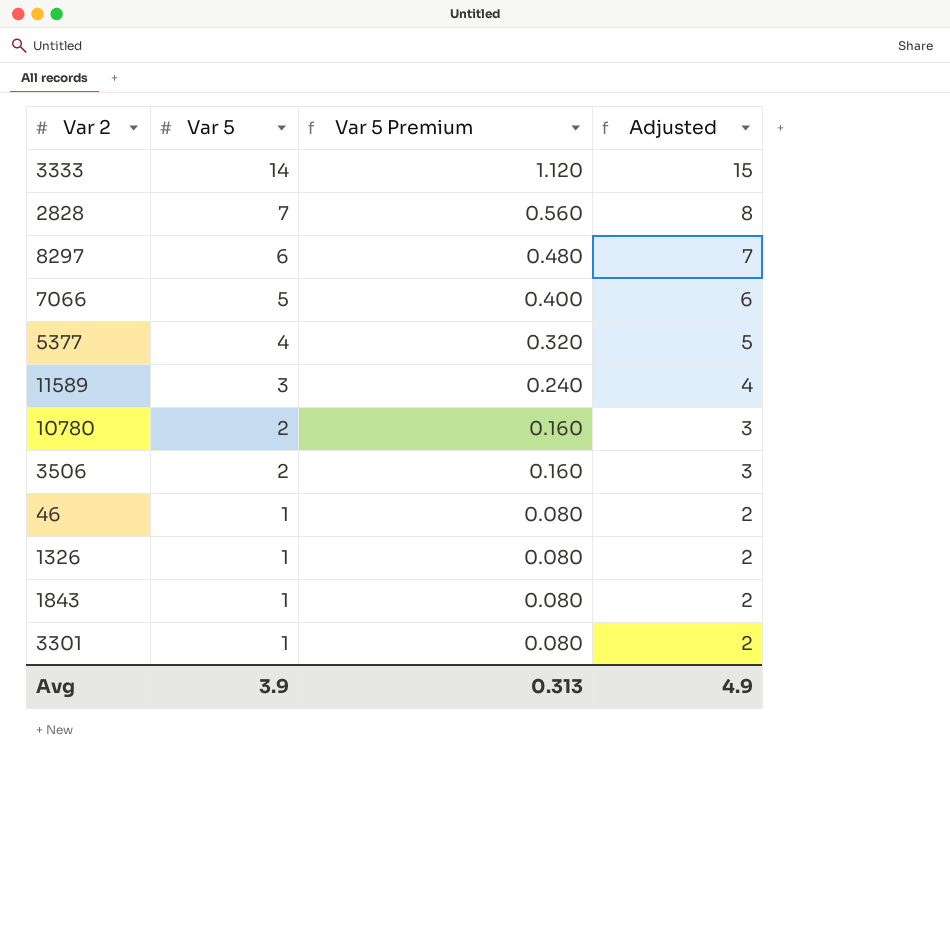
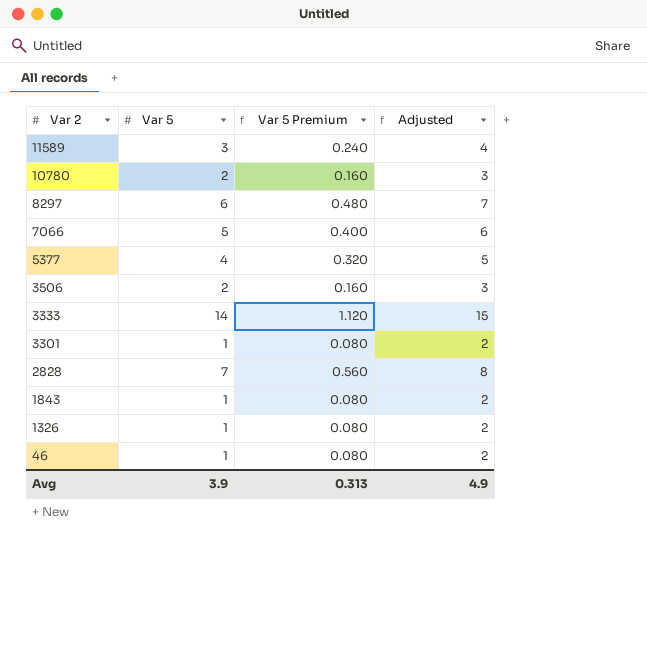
row order: Var 5 descending -> Var 2 descending

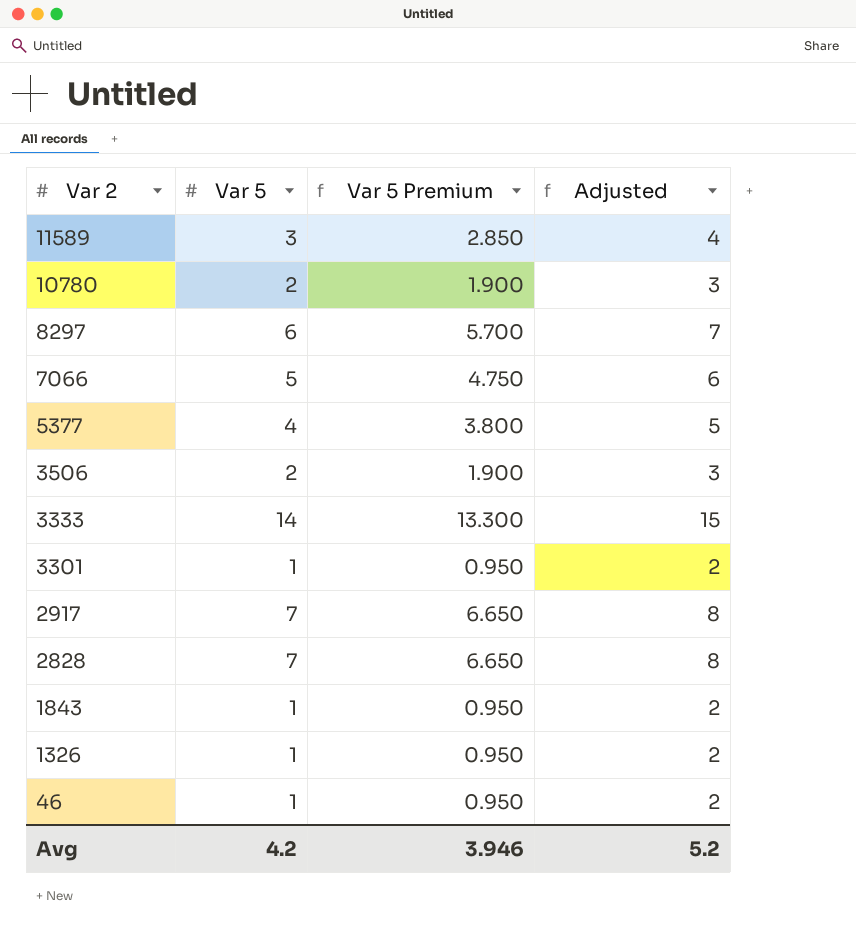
column Var 5 Premium | formula: [Var 5] * 0.08 -> [Var 5] * 0.95
row 2917: none -> 7 | 6.650 | 8
Avg | Var 5: 3.9 -> 4.2
Avg | Var 5 Premium: 0.313 -> 3.946
Avg | Adjusted: 4.9 -> 5.2

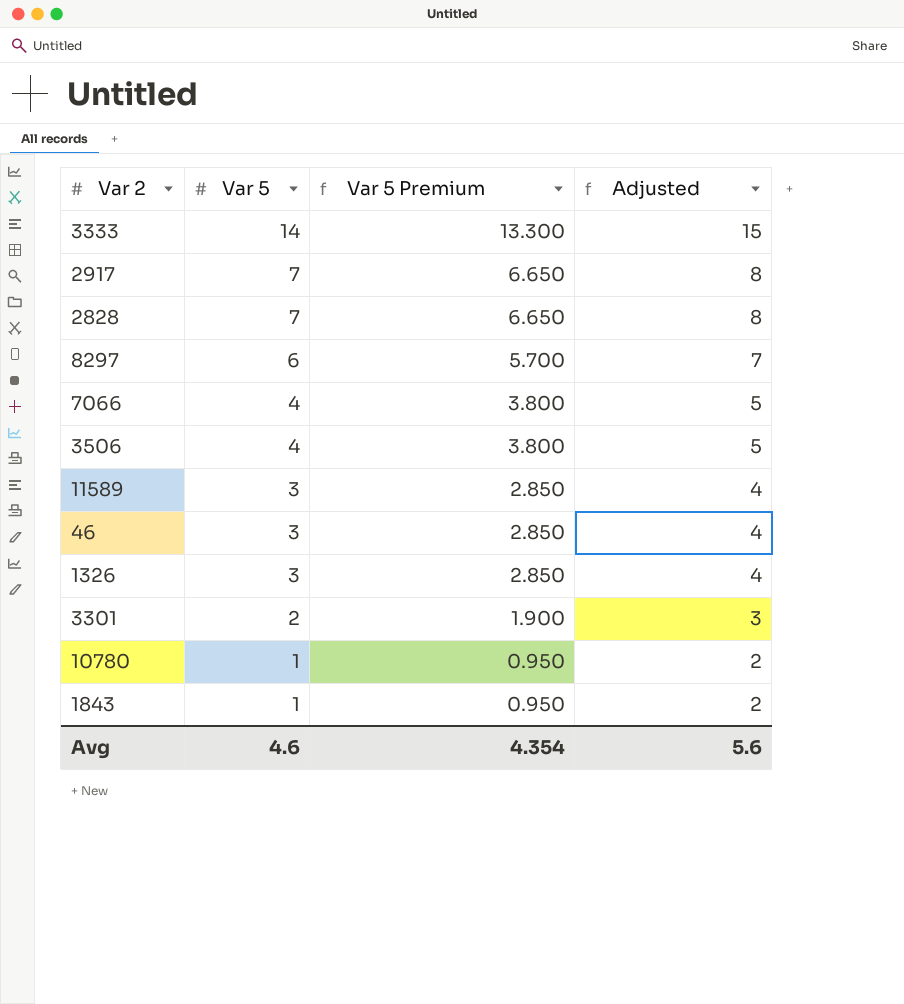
row order: Var 2 descending -> Var 5 descending
row 5377: 4 | 3.800 | 5 -> none
7066 | Var 5: 5 -> 4
7066 | Var 5 Premium: 4.750 -> 3.800
7066 | Adjusted: 6 -> 5
3506 | Var 5: 2 -> 4
3506 | Var 5 Premium: 1.900 -> 3.800
3506 | Adjusted: 3 -> 5
46 | Var 5: 1 -> 3
46 | Var 5 Premium: 0.950 -> 2.850
46 | Adjusted: 2 -> 4
1326 | Var 5: 1 -> 3
1326 | Var 5 Premium: 0.950 -> 2.850
1326 | Adjusted: 2 -> 4
3301 | Var 5: 1 -> 2
3301 | Var 5 Premium: 0.950 -> 1.900
3301 | Adjusted: 2 -> 3
10780 | Var 5: 2 -> 1
10780 | Var 5 Premium: 1.900 -> 0.950
10780 | Adjusted: 3 -> 2
Avg | Var 5: 4.2 -> 4.6
Avg | Var 5 Premium: 3.946 -> 4.354
Avg | Adjusted: 5.2 -> 5.6

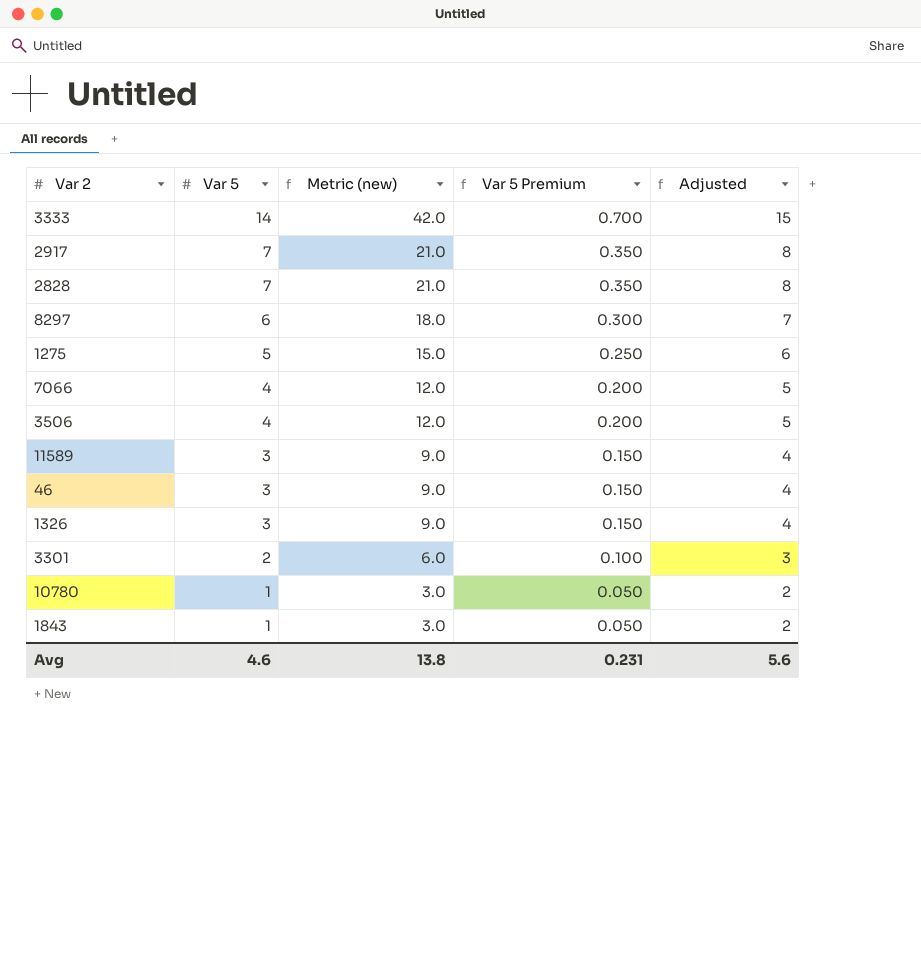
column Metric (new) | formula: none -> [Var 5] * 3
column Var 5 Premium | formula: [Var 5] * 0.95 -> [Var 5] * 0.05
row 1275: none -> 5 | 15.0 | 0.250 | 6
Avg | Var 5 Premium: 4.354 -> 0.231

